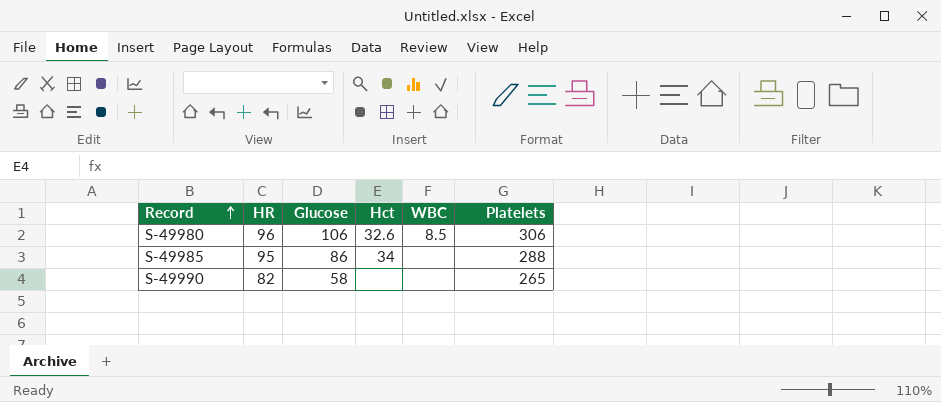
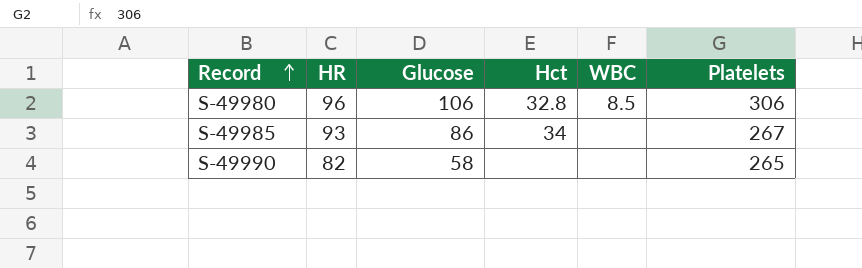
S-49980 | Hct: 32.6 -> 32.8
S-49985 | HR: 95 -> 93
S-49985 | Platelets: 288 -> 267

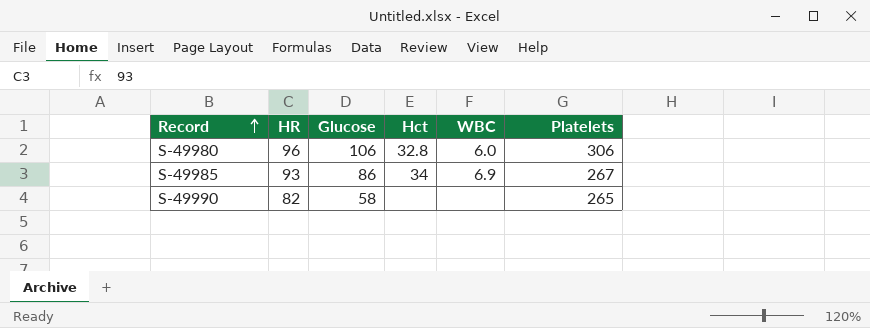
S-49980 | WBC: 8.5 -> 6.0
S-49985 | WBC: none -> 6.9

